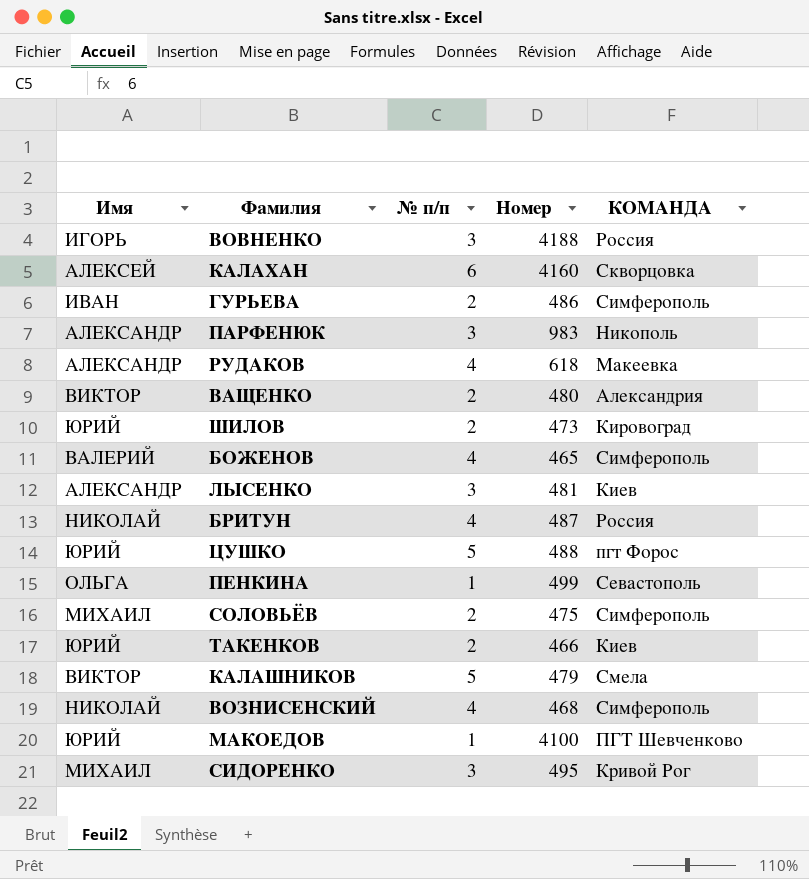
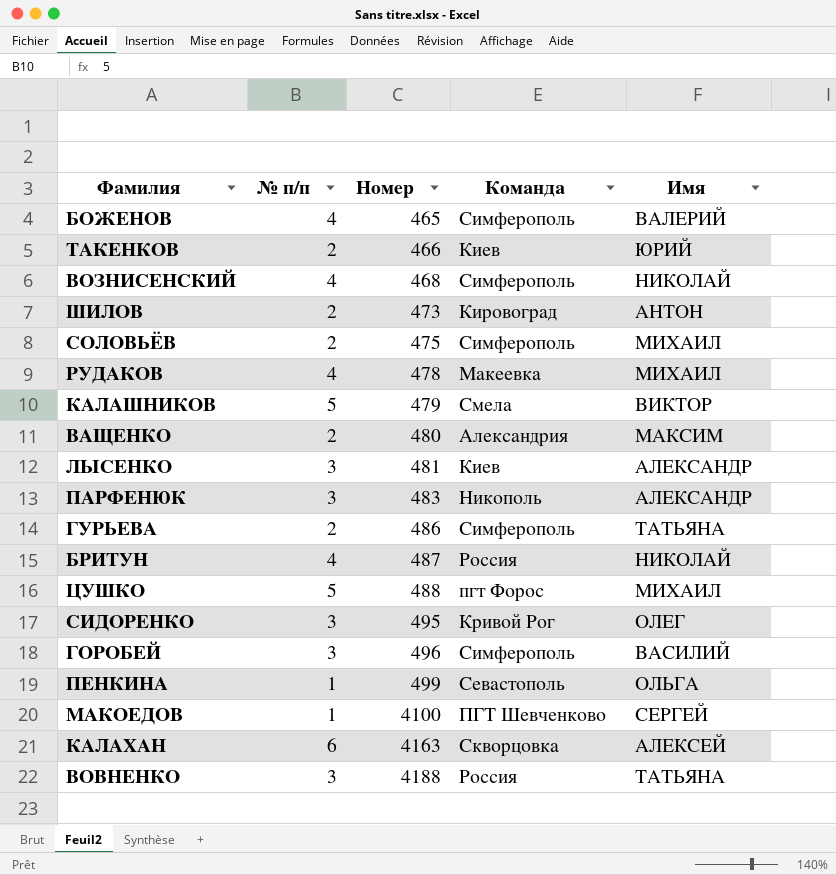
row order: none -> Номер ascending
column name: КОМАНДА -> Команда
column Имя | position: 1 -> 5
ШИЛОВ | Имя: ЮРИЙ -> АНТОН
РУДАКОВ | Номер: 618 -> 478
РУДАКОВ | Имя: АЛЕКСАНДР -> МИХАИЛ
ВАЩЕНКО | Имя: ВИКТОР -> МАКСИМ
ПАРФЕНЮК | Номер: 983 -> 483
ГУРЬЕВА | Имя: ИВАН -> ТАТЬЯНА
ЦУШКО | Имя: ЮРИЙ -> МИХАИЛ
СИДОРЕНКО | Имя: МИХАИЛ -> ОЛЕГ
row ГОРОБЕЙ: none -> 3 | 496 | Симферополь | ВАСИЛИЙ
МАКОЕДОВ | Имя: ЮРИЙ -> СЕРГЕЙ
КАЛАХАН | Номер: 4160 -> 4163
ВОВНЕНКО | Имя: ИГОРЬ -> ТАТЬЯНА

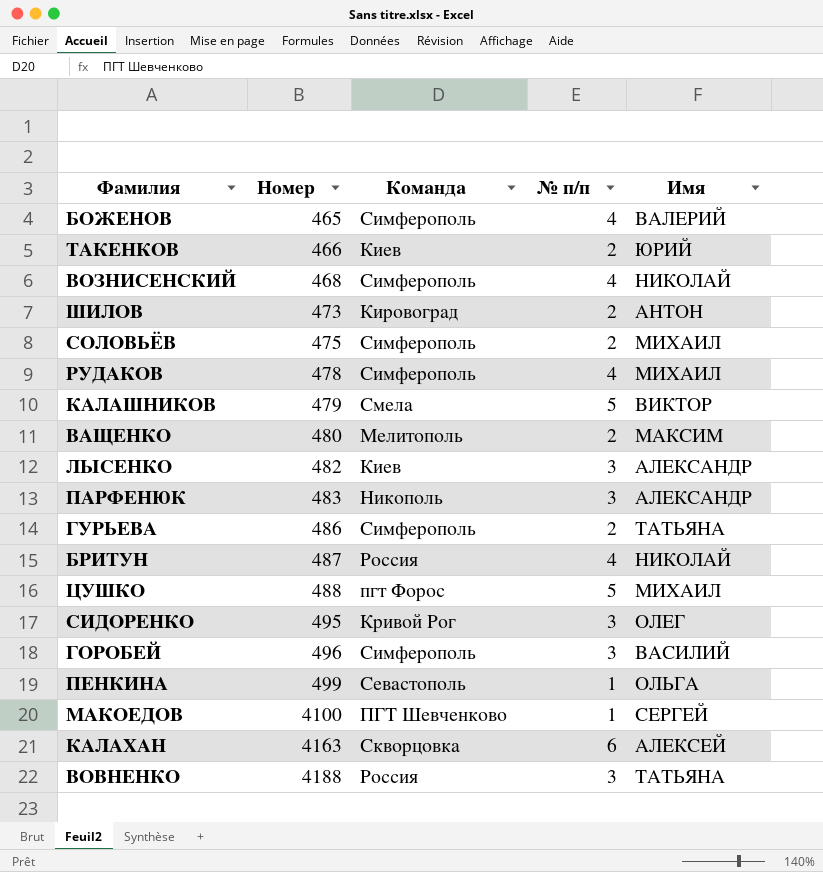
column № п/п | position: 2 -> 4
РУДАКОВ | Команда: Макеевка -> Симферополь
ВАЩЕНКО | Команда: Александрия -> Мелитополь
ЛЫСЕНКО | Номер: 481 -> 482

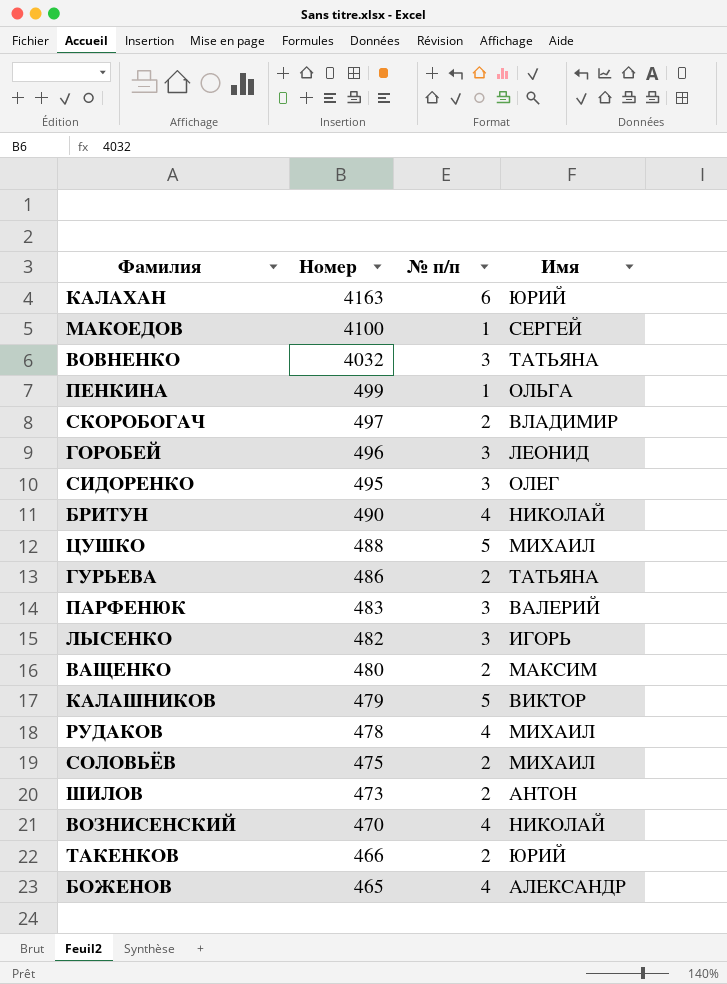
row order: Номер ascending -> Номер descending
column Команда | position: 3 -> none
КАЛАХАН | Имя: АЛЕКСЕЙ -> ЮРИЙ
ВОВНЕНКО | Номер: 4188 -> 4032
row СКОРОБОГАЧ: none -> 497 | 2 | ВЛАДИМИР
ГОРОБЕЙ | Имя: ВАСИЛИЙ -> ЛЕОНИД
БРИТУН | Номер: 487 -> 490
ПАРФЕНЮК | Имя: АЛЕКСАНДР -> ВАЛЕРИЙ
ЛЫСЕНКО | Имя: АЛЕКСАНДР -> ИГОРЬ
ВОЗНИСЕНСКИЙ | Номер: 468 -> 470
БОЖЕНОВ | Имя: ВАЛЕРИЙ -> АЛЕКСАНДР

